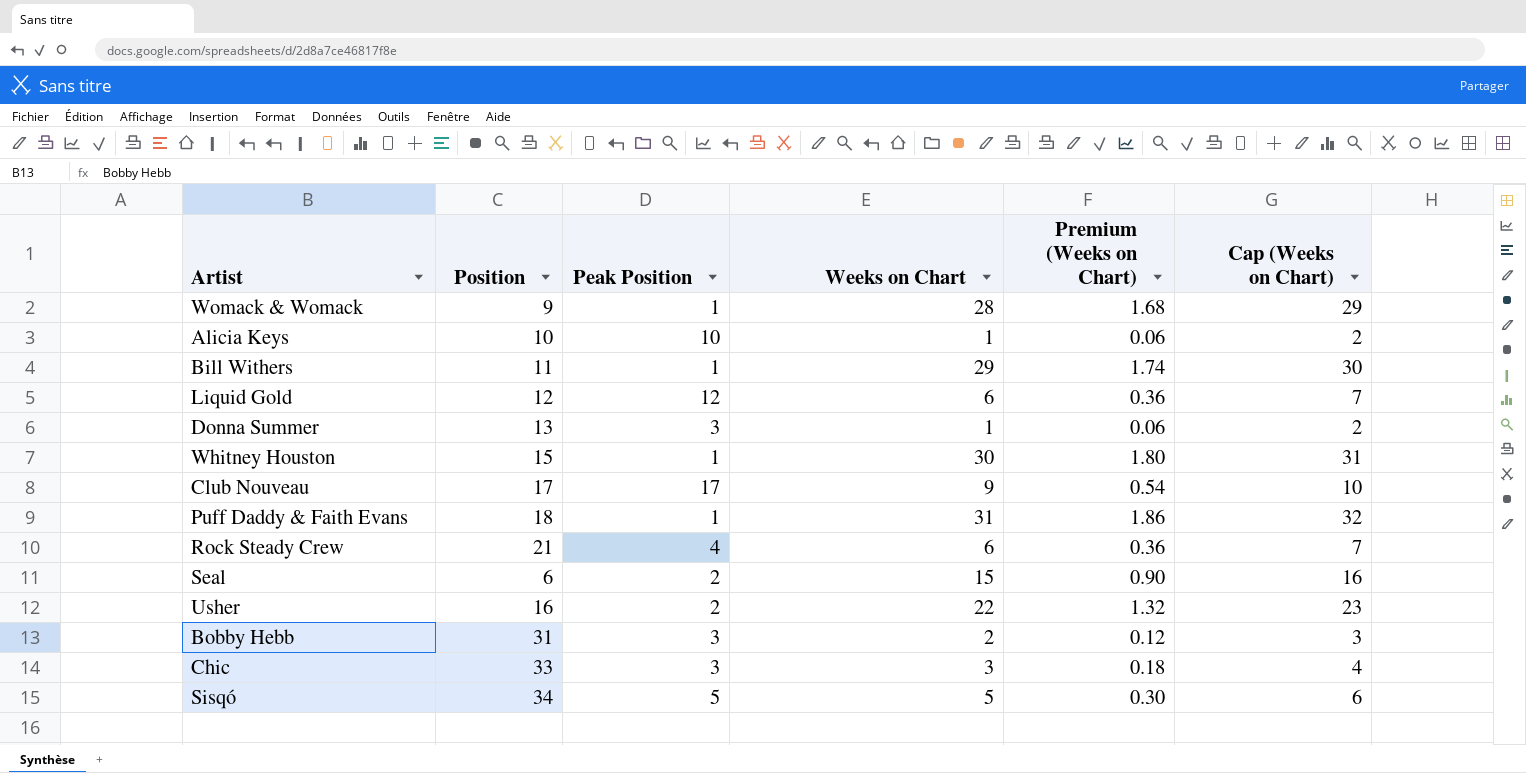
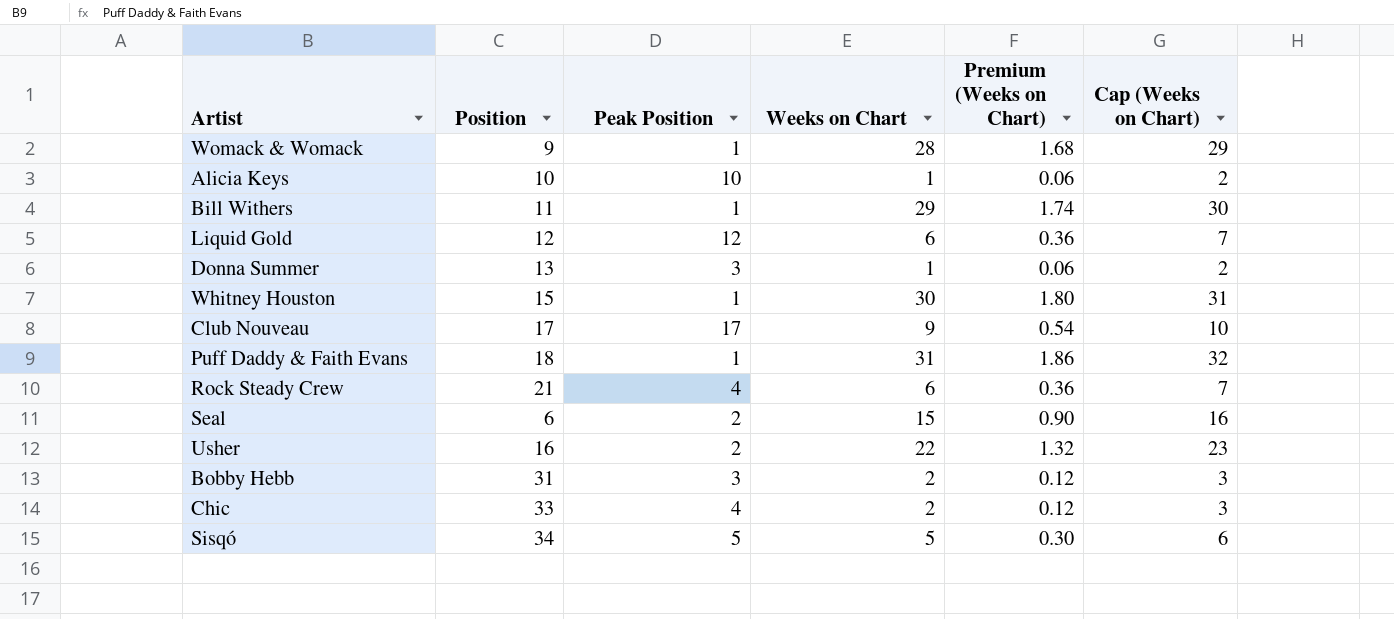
Chic | Peak Position: 3 -> 4
Chic | Weeks on Chart: 3 -> 2
Chic | Premium (Weeks on Chart): 0.18 -> 0.12
Chic | Cap (Weeks on Chart): 4 -> 3

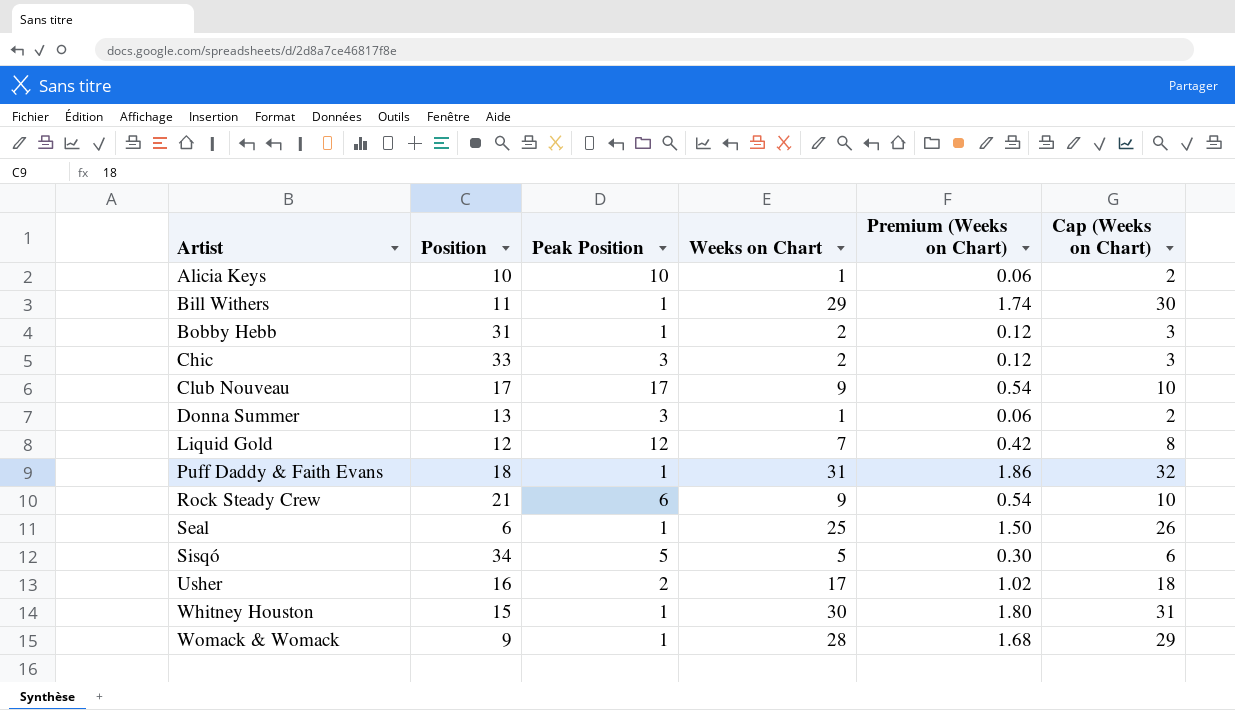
row order: none -> Artist ascending
Bobby Hebb | Peak Position: 3 -> 1
Chic | Peak Position: 4 -> 3
Liquid Gold | Weeks on Chart: 6 -> 7
Liquid Gold | Premium (Weeks on Chart): 0.36 -> 0.42
Liquid Gold | Cap (Weeks on Chart): 7 -> 8
Rock Steady Crew | Peak Position: 4 -> 6
Rock Steady Crew | Weeks on Chart: 6 -> 9
Rock Steady Crew | Premium (Weeks on Chart): 0.36 -> 0.54
Rock Steady Crew | Cap (Weeks on Chart): 7 -> 10
Seal | Peak Position: 2 -> 1
Seal | Weeks on Chart: 15 -> 25
Seal | Premium (Weeks on Chart): 0.90 -> 1.50
Seal | Cap (Weeks on Chart): 16 -> 26
Usher | Weeks on Chart: 22 -> 17
Usher | Premium (Weeks on Chart): 1.32 -> 1.02
Usher | Cap (Weeks on Chart): 23 -> 18

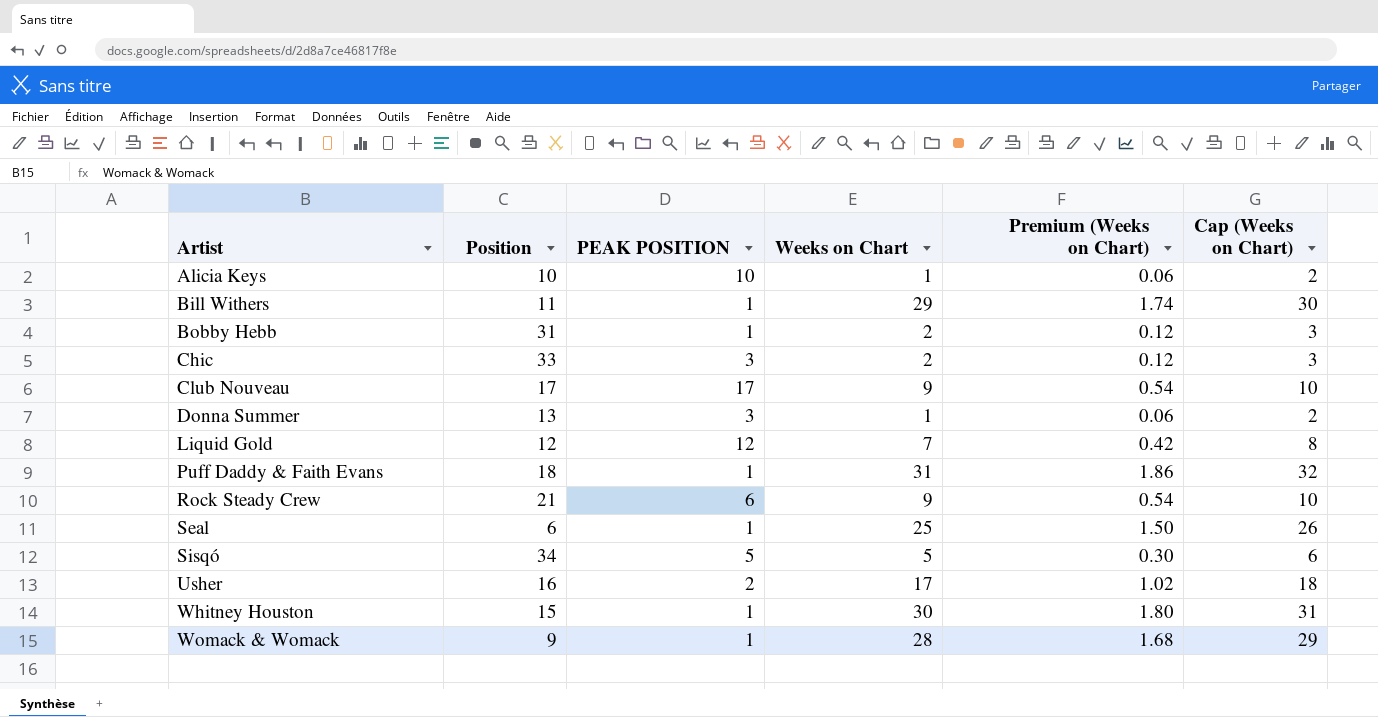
column name: Peak Position -> PEAK POSITION

